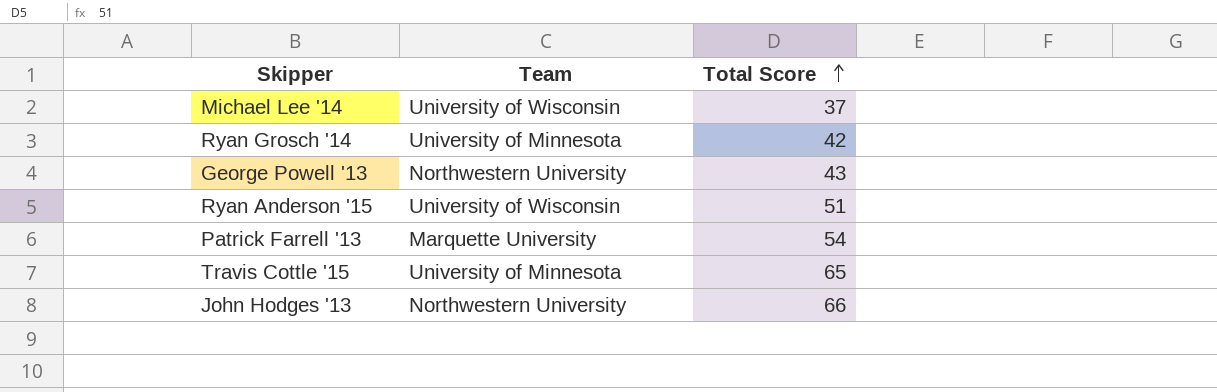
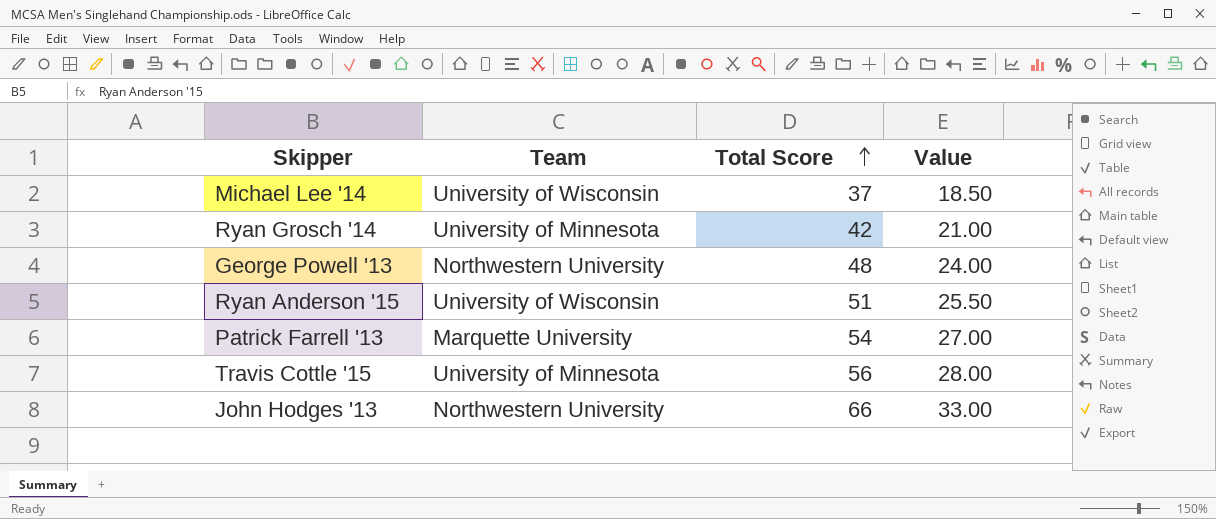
column Value | formula: none -> [Total Score] * 0.5
George Powell '13 | Total Score: 43 -> 48
Travis Cottle '15 | Total Score: 65 -> 56

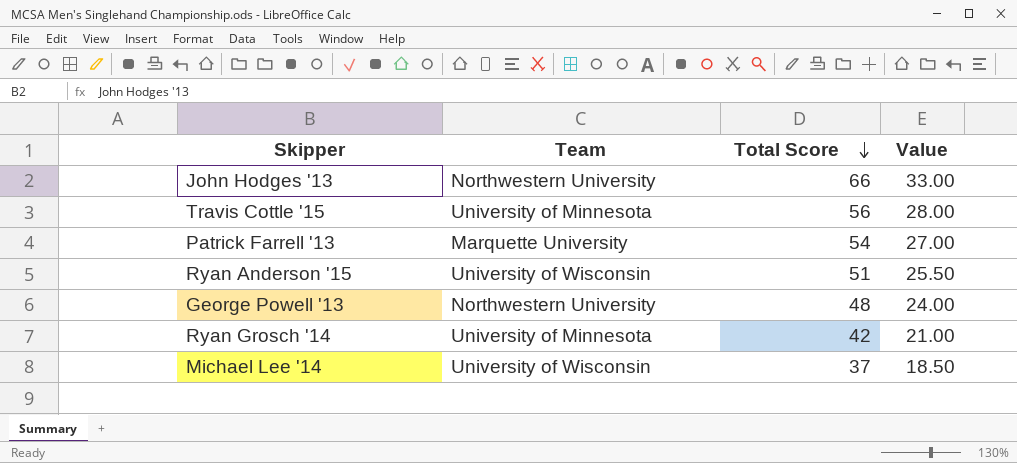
row order: Total Score ascending -> Total Score descending

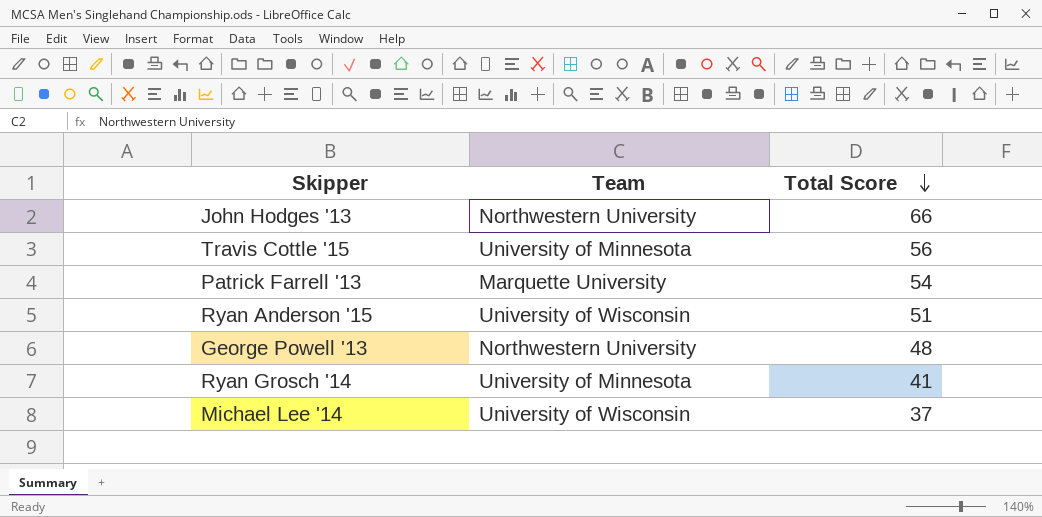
column Value | formula: [Total Score] * 0.5 -> none
Ryan Grosch '14 | Total Score: 42 -> 41

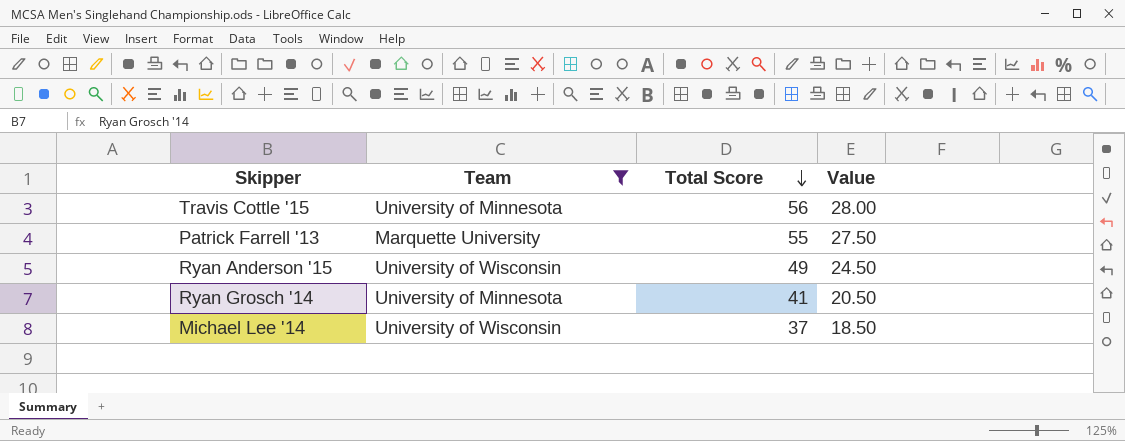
filter: none -> Team != Northwestern University
column Value | formula: none -> [Total Score] * 0.5
Patrick Farrell '13 | Total Score: 54 -> 55
Ryan Anderson '15 | Total Score: 51 -> 49

